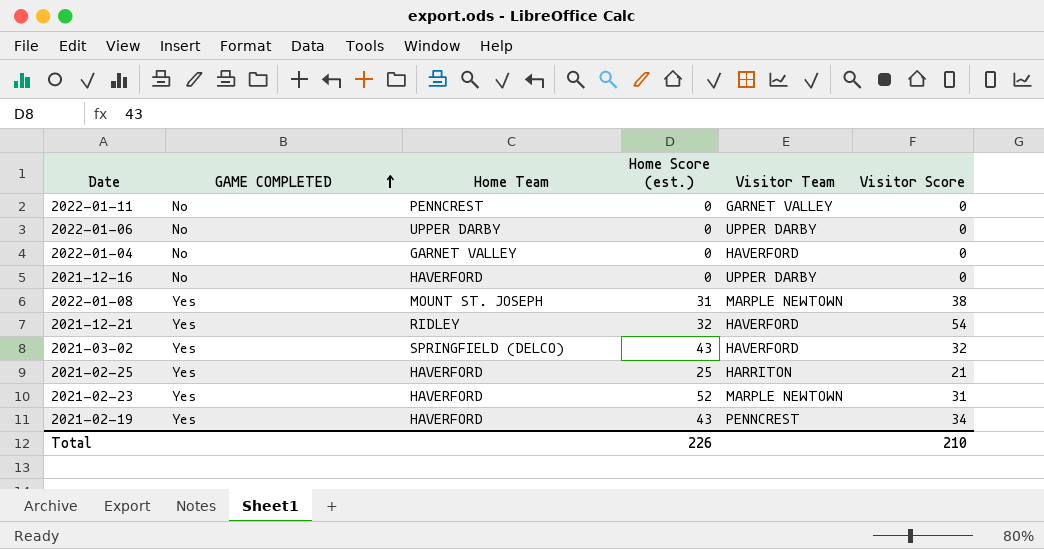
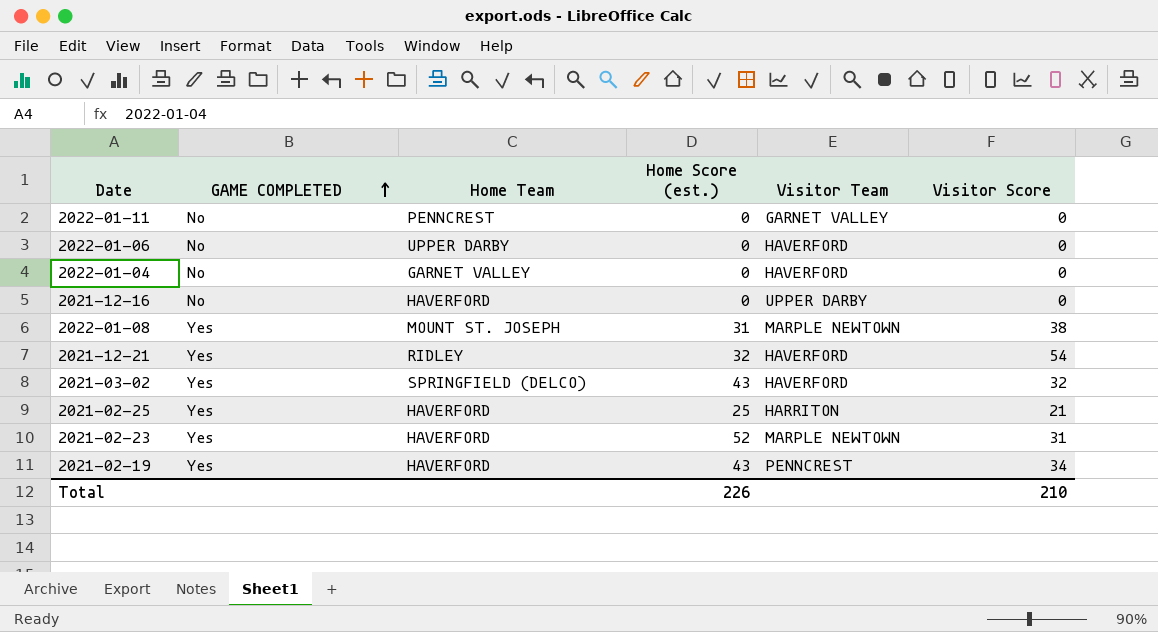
2022-01-06 | Visitor Team: UPPER DARBY -> HAVERFORD

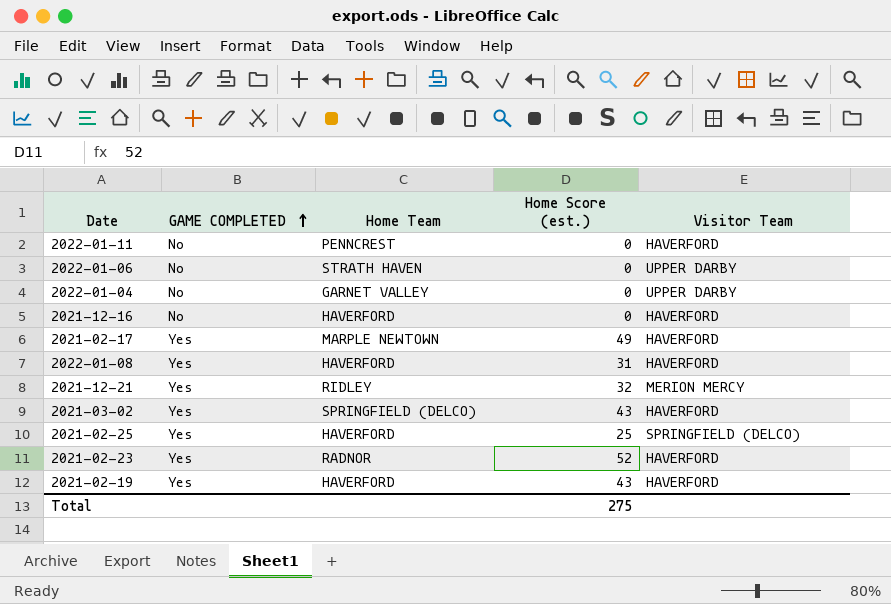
column Visitor Score | position: 6 -> none
2022-01-11 | Visitor Team: GARNET VALLEY -> HAVERFORD
2022-01-06 | Home Team: UPPER DARBY -> STRATH HAVEN
2022-01-06 | Visitor Team: HAVERFORD -> UPPER DARBY
2022-01-04 | Visitor Team: HAVERFORD -> UPPER DARBY
2021-12-16 | Visitor Team: UPPER DARBY -> HAVERFORD
row 2021-02-17: none -> Yes | MARPLE NEWTOWN | 49 | HAVERFORD
2022-01-08 | Home Team: MOUNT ST. JOSEPH -> HAVERFORD
2022-01-08 | Visitor Team: MARPLE NEWTOWN -> HAVERFORD
2021-12-21 | Visitor Team: HAVERFORD -> MERION MERCY
2021-02-25 | Visitor Team: HARRITON -> SPRINGFIELD (DELCO)
2021-02-23 | Home Team: HAVERFORD -> RADNOR
2021-02-23 | Visitor Team: MARPLE NEWTOWN -> HAVERFORD
2021-02-19 | Visitor Team: PENNCREST -> HAVERFORD
Total | Home Score (est.): 226 -> 275

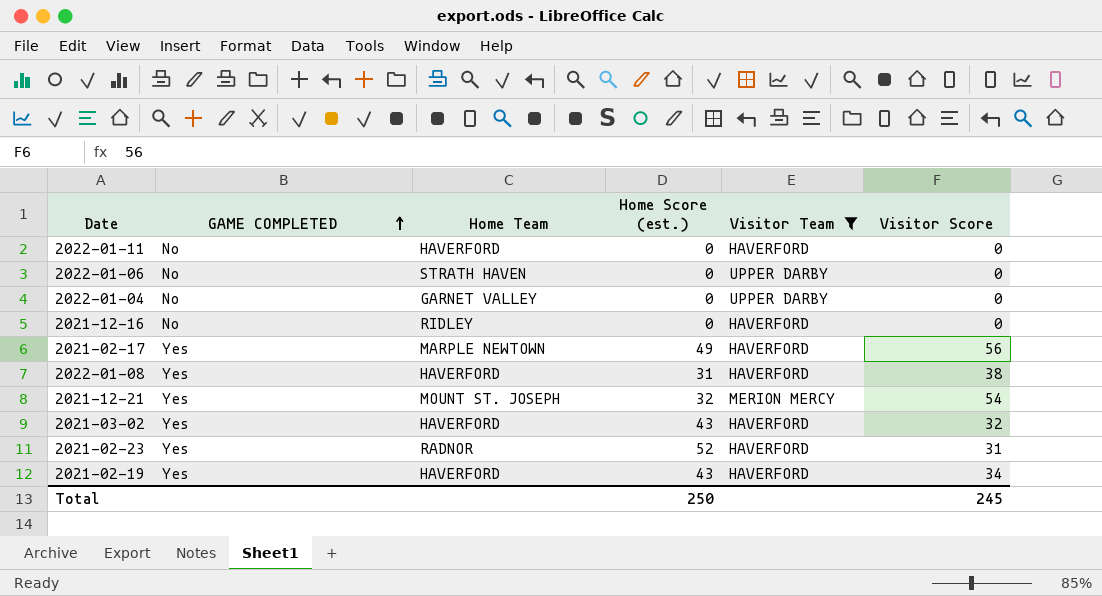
filter: none -> Visitor Team != SPRINGFIELD (DELCO)
column Visitor Score | position: none -> 6
2022-01-11 | Home Team: PENNCREST -> HAVERFORD
2021-12-16 | Home Team: HAVERFORD -> RIDLEY
2021-12-21 | Home Team: RIDLEY -> MOUNT ST. JOSEPH
2021-03-02 | Home Team: SPRINGFIELD (DELCO) -> HAVERFORD
Total | Home Score (est.): 275 -> 250

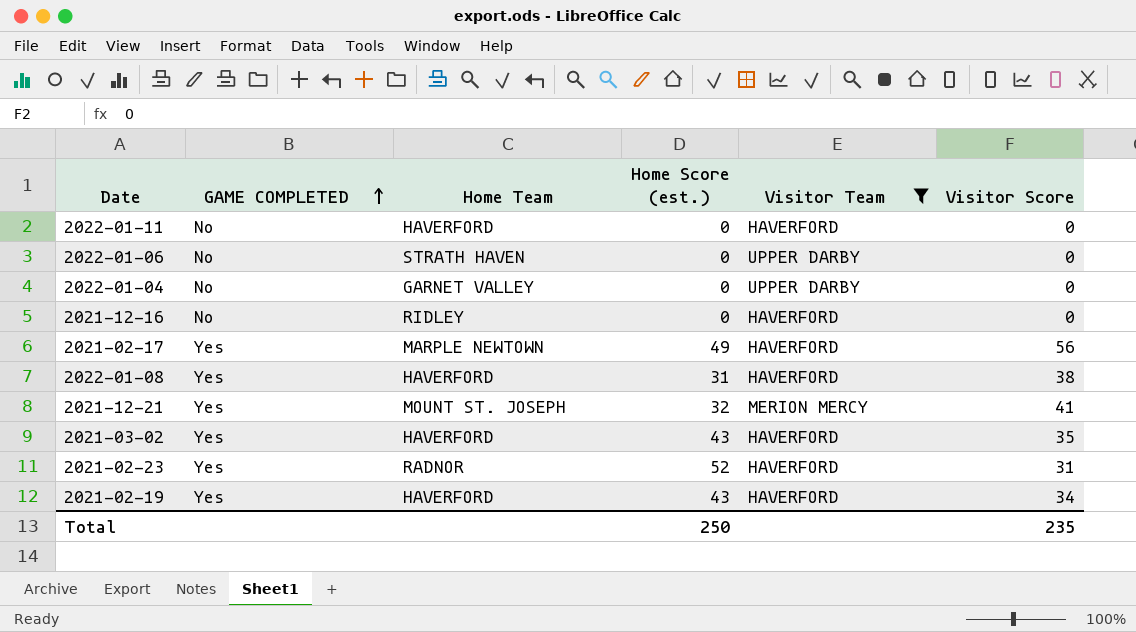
2021-12-21 | Visitor Score: 54 -> 41
2021-03-02 | Visitor Score: 32 -> 35
Total | Visitor Score: 245 -> 235

